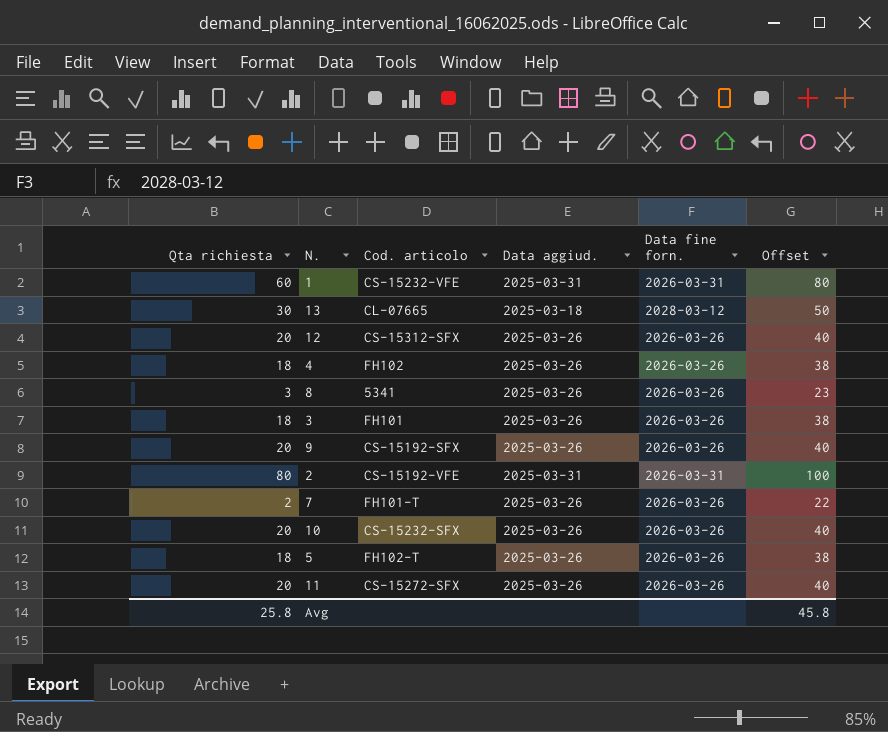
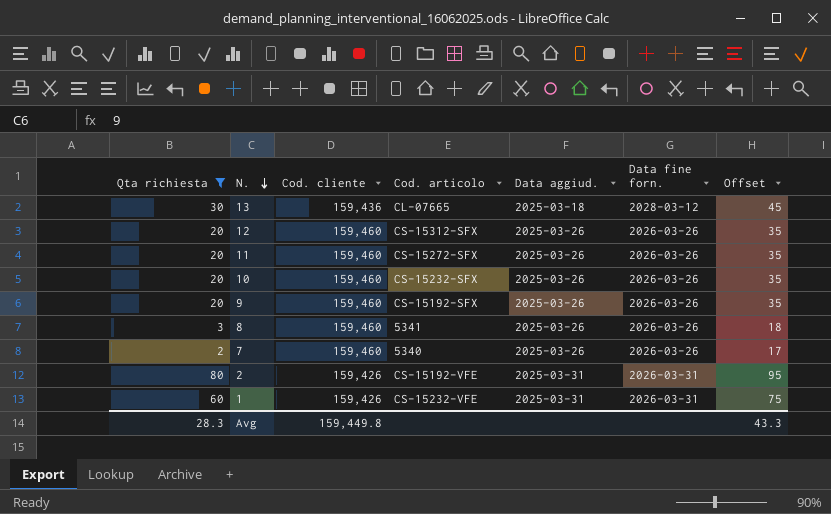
filter: none -> Qta richiesta != 18
row order: none -> N. descending
column Cod. cliente | position: none -> 3
column Offset | formula: [Qta richiesta] + 20 -> [Qta richiesta] + 15
7 | Cod. articolo: FH101-T -> 5340
Avg | Qta richiesta: 25.8 -> 28.3
Avg | Offset: 45.8 -> 43.3

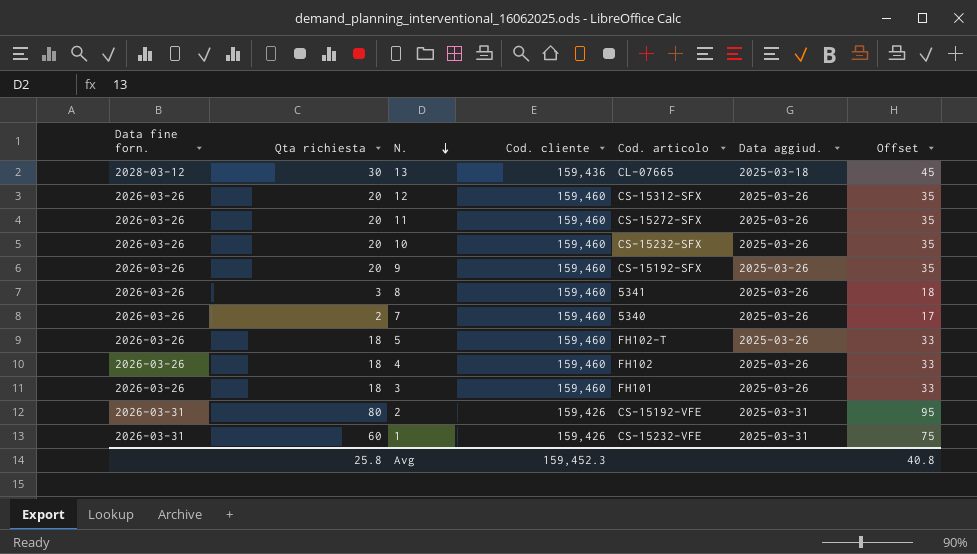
filter: Qta richiesta != 18 -> none
column Data fine forn. | position: 6 -> 1
Avg | Qta richiesta: 28.3 -> 25.8
Avg | Cod. cliente: 159,449.8 -> 159,452.3
Avg | Offset: 43.3 -> 40.8

